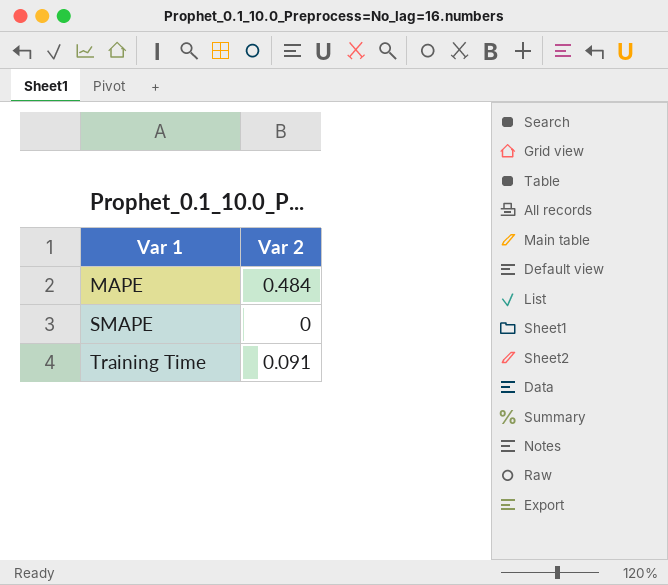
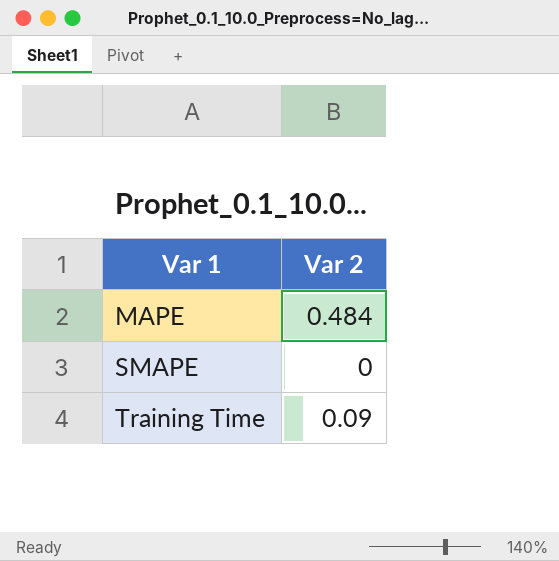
Training Time | Var 2: 0.091 -> 0.09

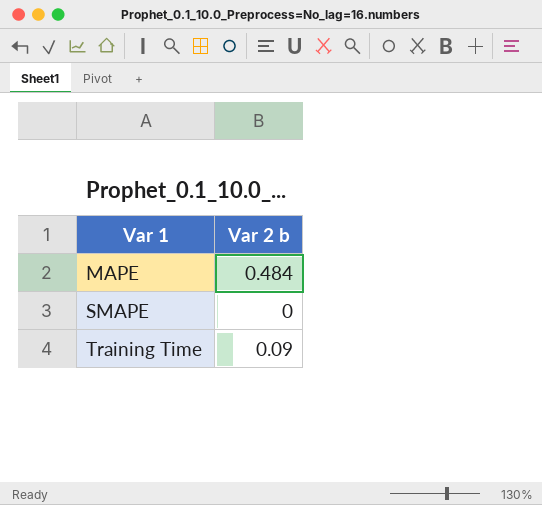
column name: Var 2 -> Var 2 b

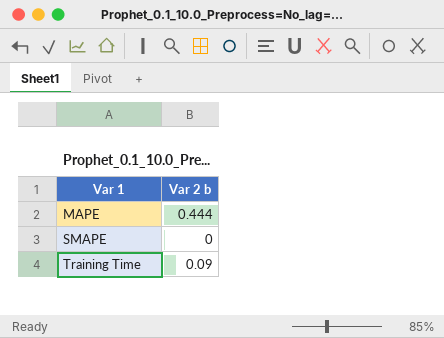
MAPE | Var 2 b: 0.484 -> 0.444

